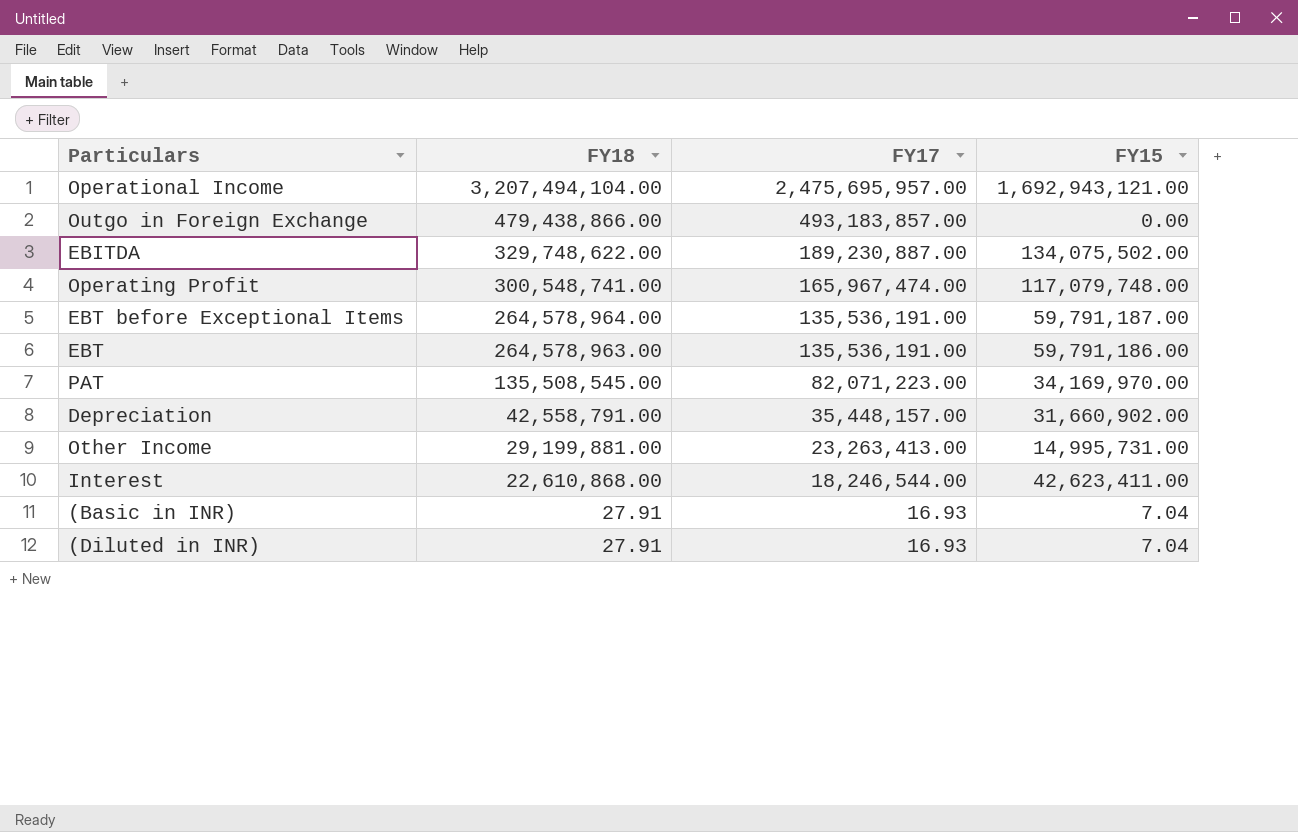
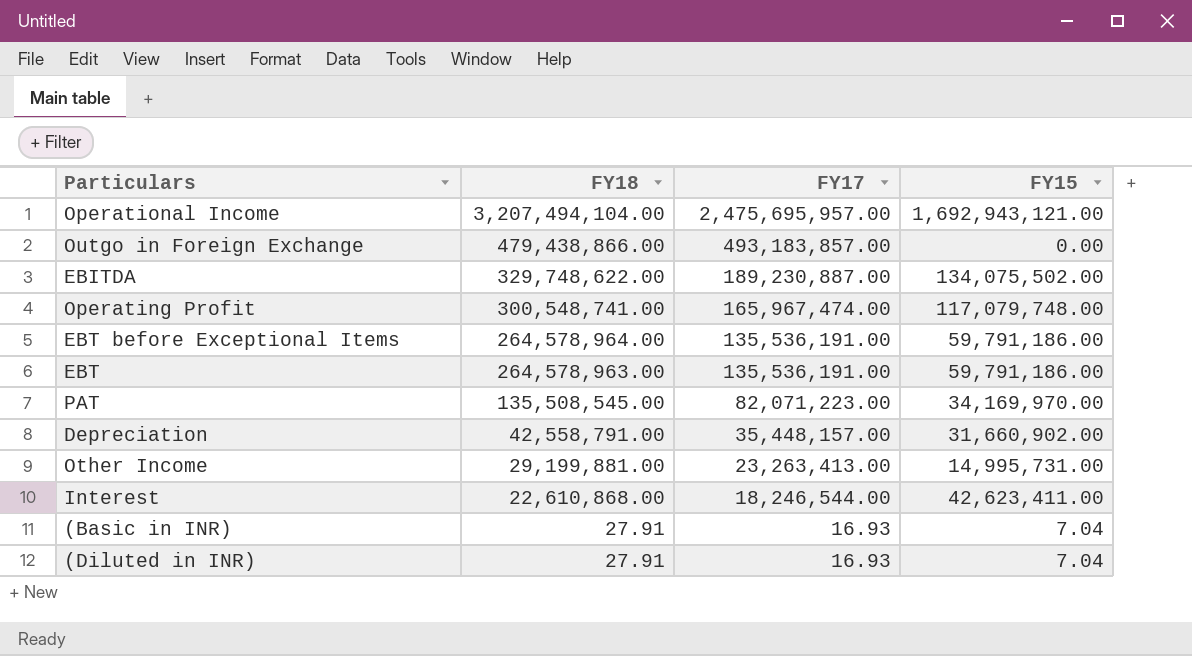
EBT before Exceptional Items | FY15: 59,791,187.00 -> 59,791,186.00

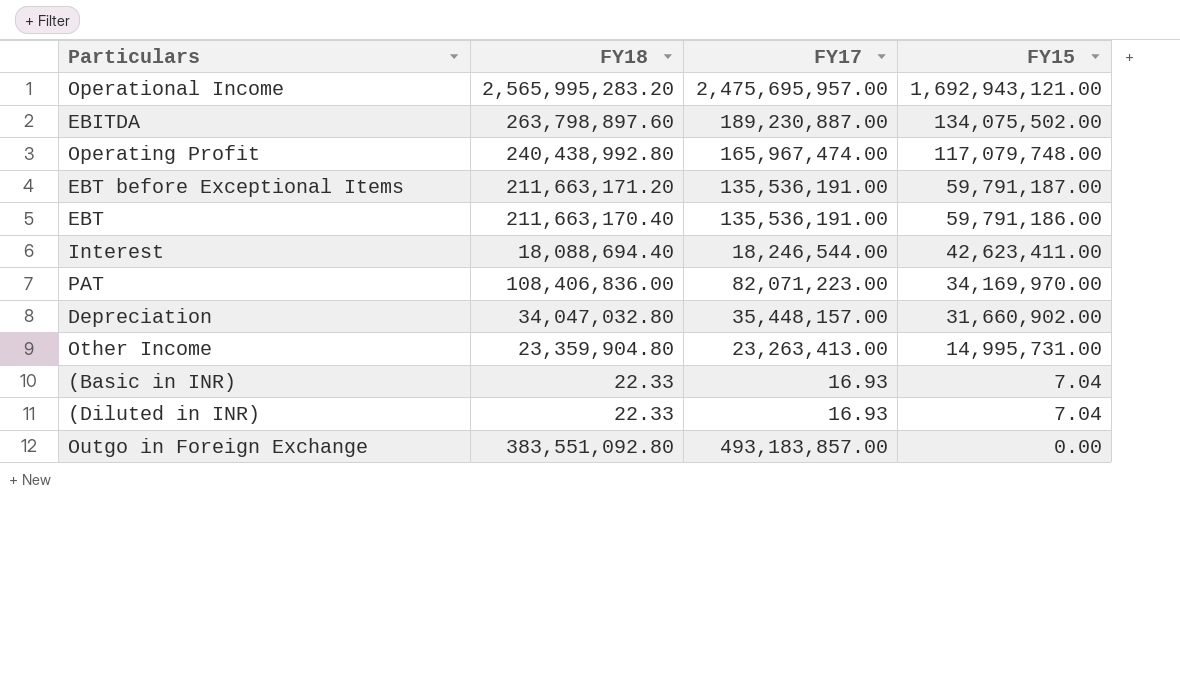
row order: FY18 descending -> FY15 descending
Operational Income | FY18: 3,207,494,104.00 -> 2,565,995,283.20
EBITDA | FY18: 329,748,622.00 -> 263,798,897.60
Operating Profit | FY18: 300,548,741.00 -> 240,438,992.80
EBT before Exceptional Items | FY18: 264,578,964.00 -> 211,663,171.20
EBT before Exceptional Items | FY15: 59,791,186.00 -> 59,791,187.00
EBT | FY18: 264,578,963.00 -> 211,663,170.40
Interest | FY18: 22,610,868.00 -> 18,088,694.40
PAT | FY18: 135,508,545.00 -> 108,406,836.00
Depreciation | FY18: 42,558,791.00 -> 34,047,032.80
Other Income | FY18: 29,199,881.00 -> 23,359,904.80
(Basic in INR) | FY18: 27.91 -> 22.33
(Diluted in INR) | FY18: 27.91 -> 22.33
Outgo in Foreign Exchange | FY18: 479,438,866.00 -> 383,551,092.80

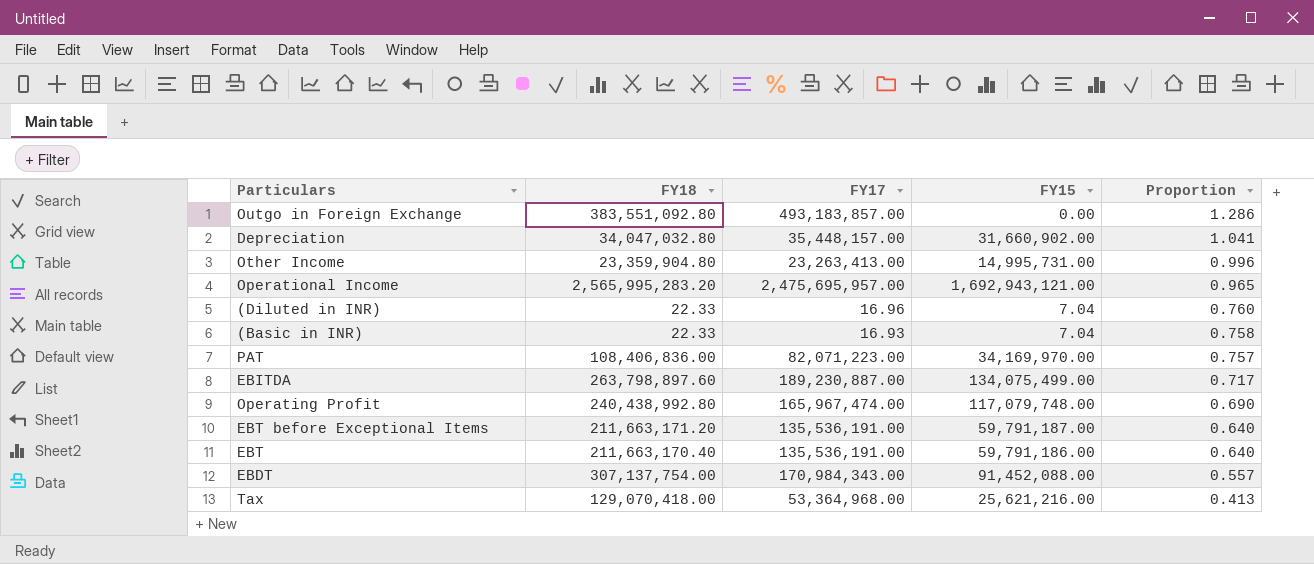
row order: FY15 descending -> Proportion descending
column Proportion | formula: none -> [FY17] / [FY18]
row Interest: 18,088,694.40 | 18,246,544.00 | 42,623,411.00 -> none
(Diluted in INR) | FY17: 16.93 -> 16.96
EBITDA | FY15: 134,075,502.00 -> 134,075,499.00
row EBDT: none -> 307,137,754.00 | 170,984,343.00 | 91,452,088.00 | 0.557
row Tax: none -> 129,070,418.00 | 53,364,968.00 | 25,621,216.00 | 0.413

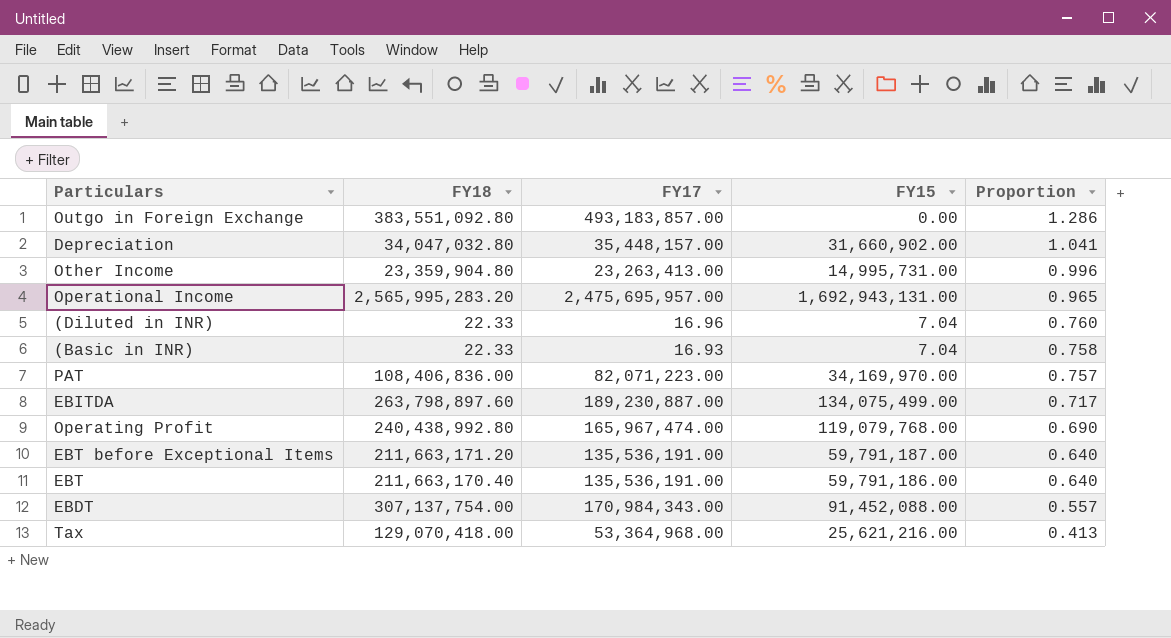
Operational Income | FY15: 1,692,943,121.00 -> 1,692,943,131.00
Operating Profit | FY15: 117,079,748.00 -> 119,079,768.00

